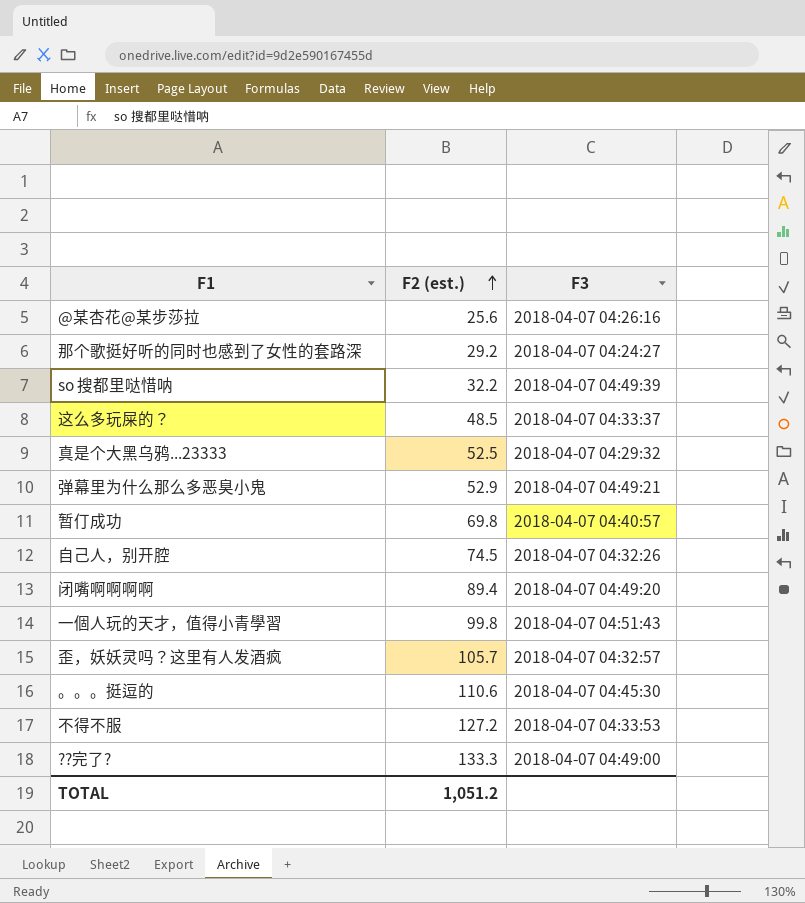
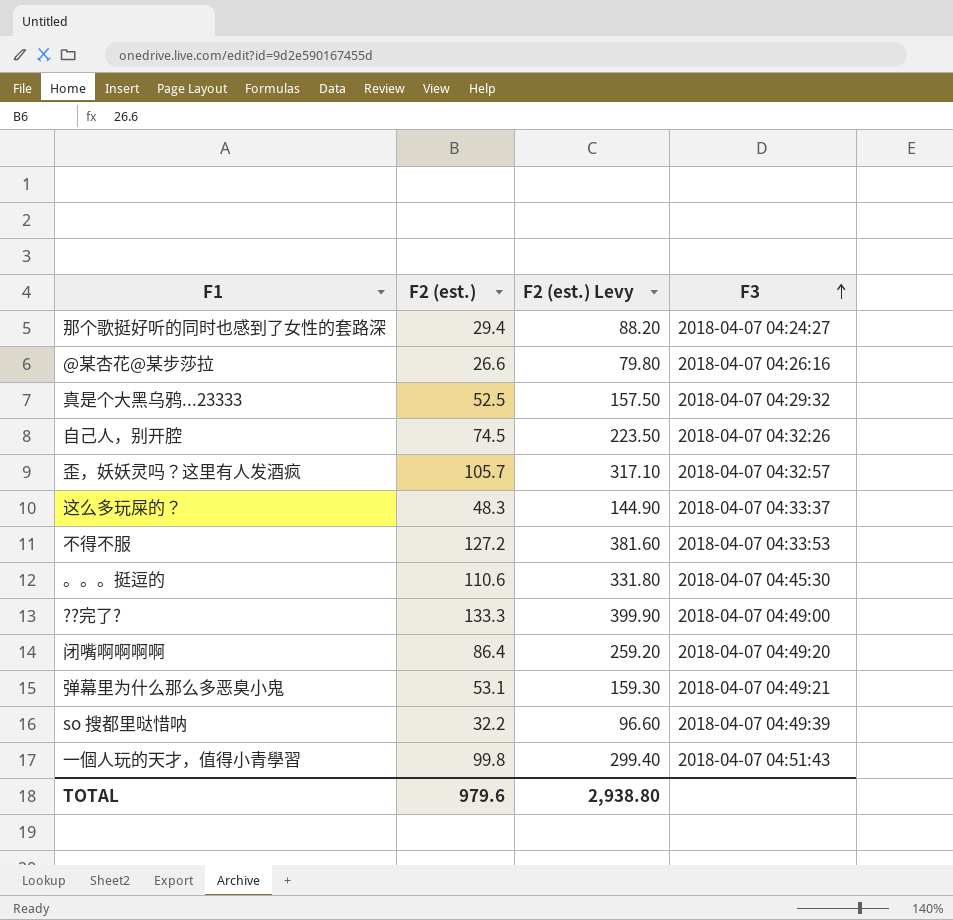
row order: F2 (est.) ascending -> F3 ascending
column F2 (est.) Levy | formula: none -> [F2 (est.)] * 3
row 暂仃成功: 69.8 | 2018-04-07 04:40:57 -> none
那个歌挺好听的同时也感到了女性的套路深 | F2 (est.): 29.2 -> 29.4
@某杏花@某步莎拉 | F2 (est.): 25.6 -> 26.6
这么多玩屎的？ | F2 (est.): 48.5 -> 48.3
闭嘴啊啊啊啊 | F2 (est.): 89.4 -> 86.4
弹幕里为什么那么多恶臭小鬼 | F2 (est.): 52.9 -> 53.1
TOTAL | F2 (est.): 1,051.2 -> 979.6

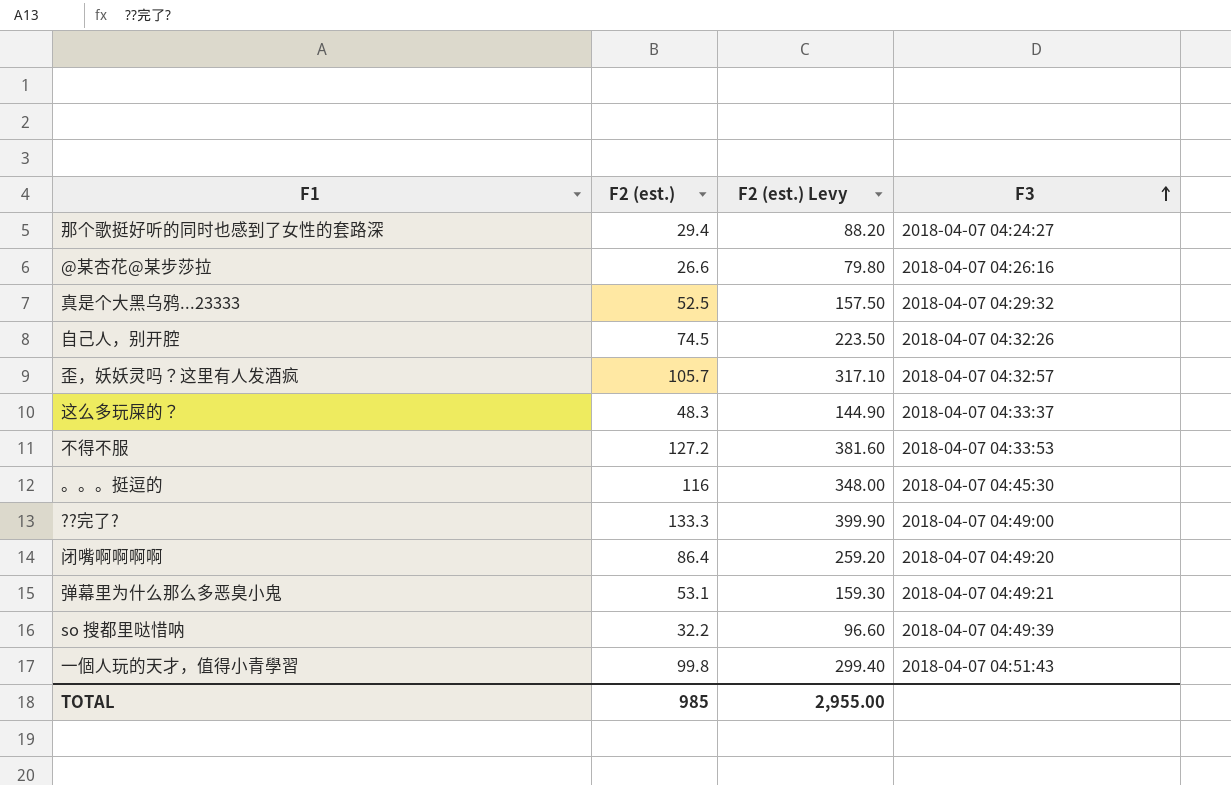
。。。挺逗的 | F2 (est.): 110.6 -> 116
。。。挺逗的 | F2 (est.) Levy: 331.80 -> 348.00
TOTAL | F2 (est.): 979.6 -> 985
TOTAL | F2 (est.) Levy: 2,938.80 -> 2,955.00

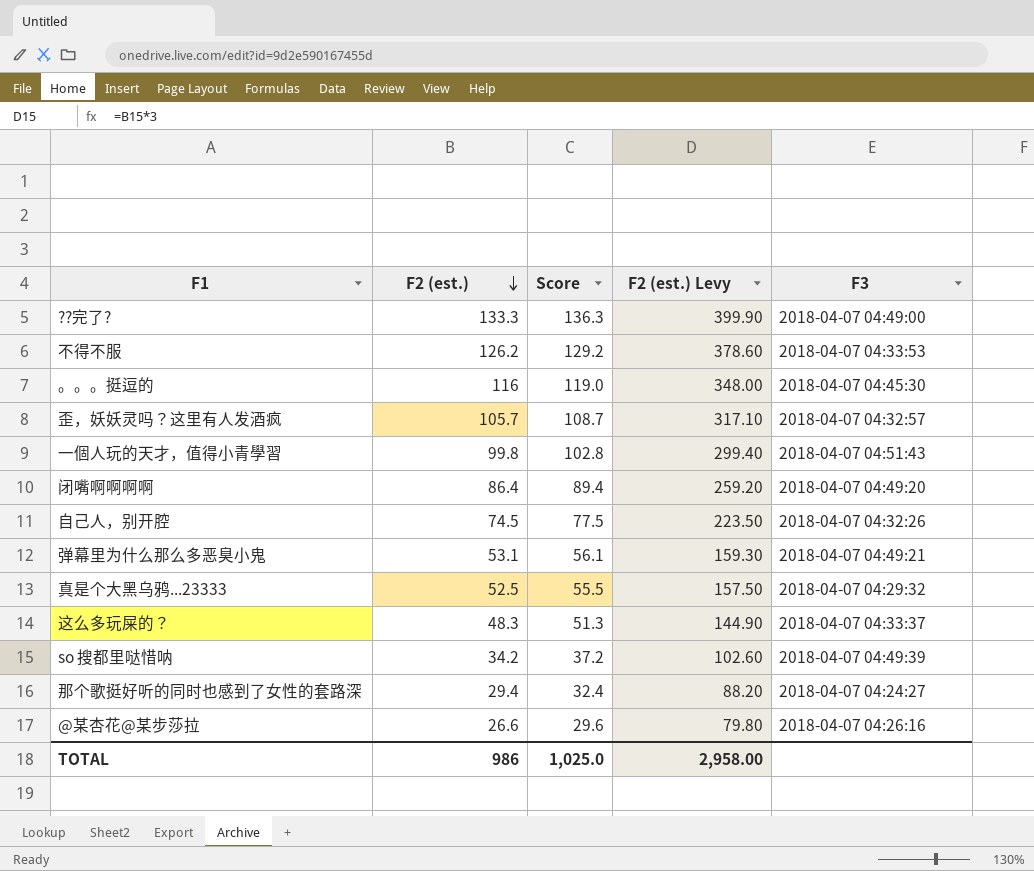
row order: F3 ascending -> F2 (est.) descending
column Score | formula: none -> [F2 (est.)] + 3
不得不服 | F2 (est.): 127.2 -> 126.2
不得不服 | F2 (est.) Levy: 381.60 -> 378.60
so 搜都里哒惜呐 | F2 (est.): 32.2 -> 34.2
so 搜都里哒惜呐 | F2 (est.) Levy: 96.60 -> 102.60
TOTAL | F2 (est.): 985 -> 986
TOTAL | F2 (est.) Levy: 2,955.00 -> 2,958.00

